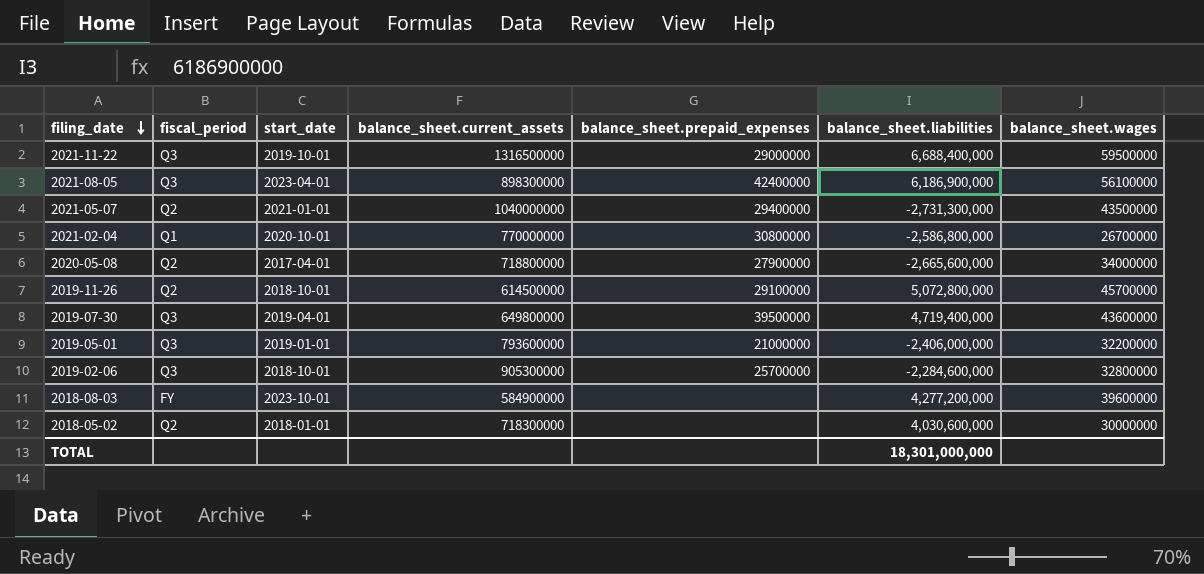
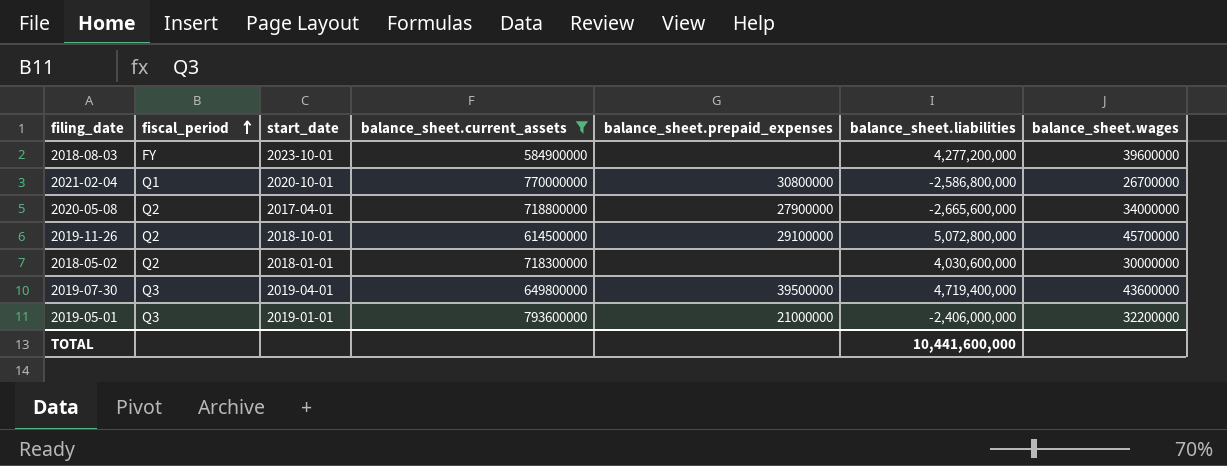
filter: none -> balance_sheet.current_assets <= 793600000
row order: filing_date descending -> fiscal_period ascending
TOTAL | balance_sheet.liabilities: 18,301,000,000 -> 10,441,600,000

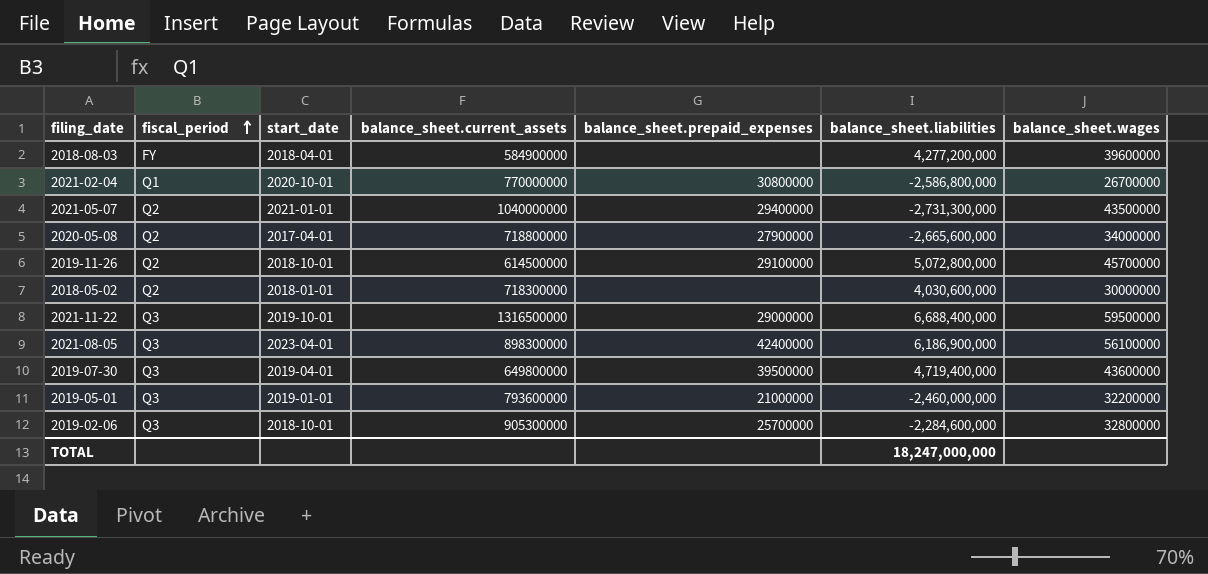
filter: balance_sheet.current_assets <= 793600000 -> none
2018-08-03 | start_date: 2023-10-01 -> 2018-04-01
2019-05-01 | balance_sheet.liabilities: -2,406,000,000 -> -2,460,000,000
TOTAL | balance_sheet.liabilities: 10,441,600,000 -> 18,247,000,000

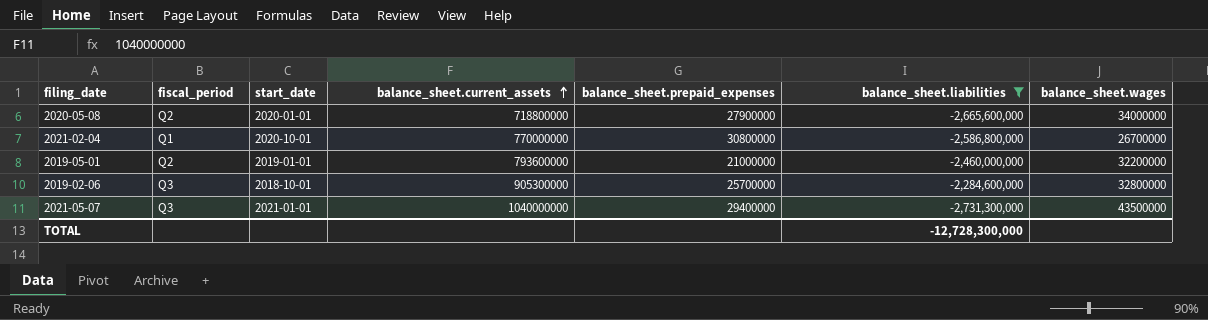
filter: none -> balance_sheet.liabilities <= -2,284,600,000
row order: fiscal_period ascending -> balance_sheet.current_assets ascending
2020-05-08 | start_date: 2017-04-01 -> 2020-01-01
2019-05-01 | fiscal_period: Q3 -> Q2
2021-05-07 | fiscal_period: Q2 -> Q3
TOTAL | balance_sheet.liabilities: 18,247,000,000 -> -12,728,300,000

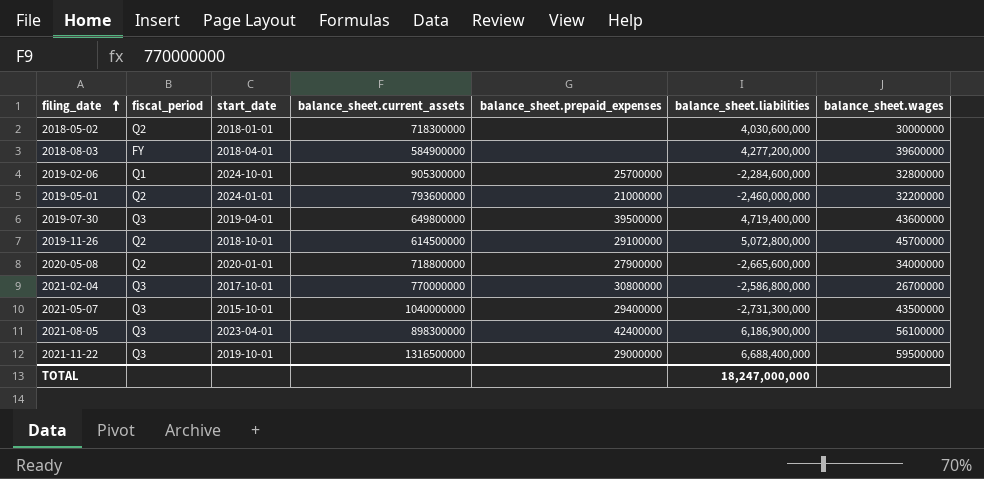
filter: balance_sheet.liabilities <= -2,284,600,000 -> none
row order: balance_sheet.current_assets ascending -> filing_date ascending
2019-02-06 | fiscal_period: Q3 -> Q1
2019-02-06 | start_date: 2018-10-01 -> 2024-10-01
2019-05-01 | start_date: 2019-01-01 -> 2024-01-01
2021-02-04 | fiscal_period: Q1 -> Q3
2021-02-04 | start_date: 2020-10-01 -> 2017-10-01
2021-05-07 | start_date: 2021-01-01 -> 2015-10-01
TOTAL | balance_sheet.liabilities: -12,728,300,000 -> 18,247,000,000

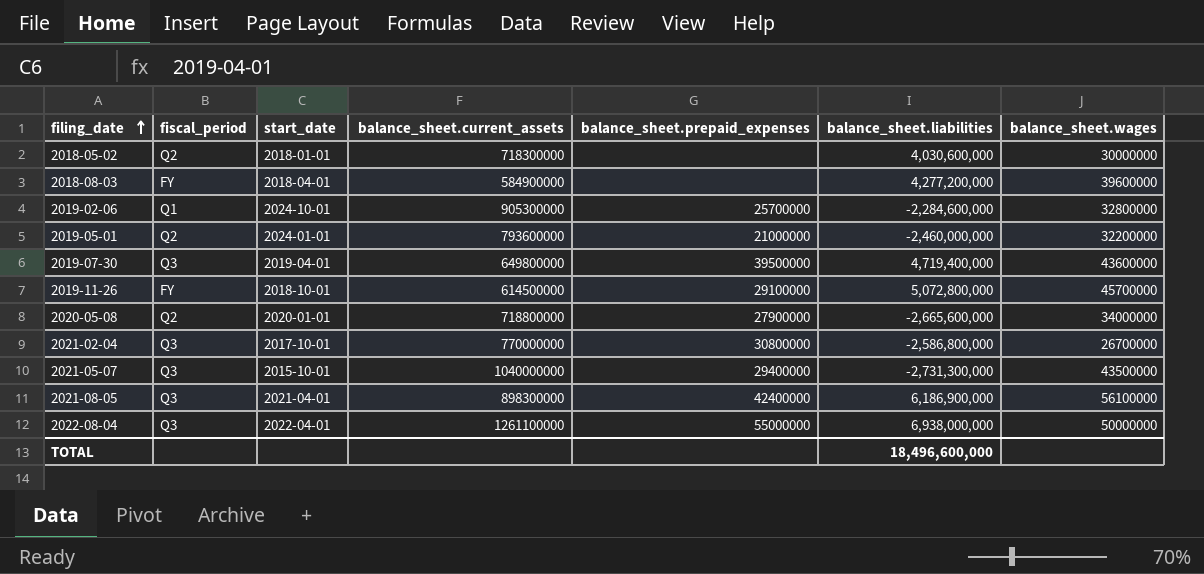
row 2021-11-22: Q3 | 2019-10-01 | 1316500000 | 29000000 | 6,688,400,000 | 59500000 -> none
2019-11-26 | fiscal_period: Q2 -> FY
2021-08-05 | start_date: 2023-04-01 -> 2021-04-01
row 2022-08-04: none -> Q3 | 2022-04-01 | 1261100000 | 55000000 | 6,938,000,000 | 50000000
TOTAL | balance_sheet.liabilities: 18,247,000,000 -> 18,496,600,000

